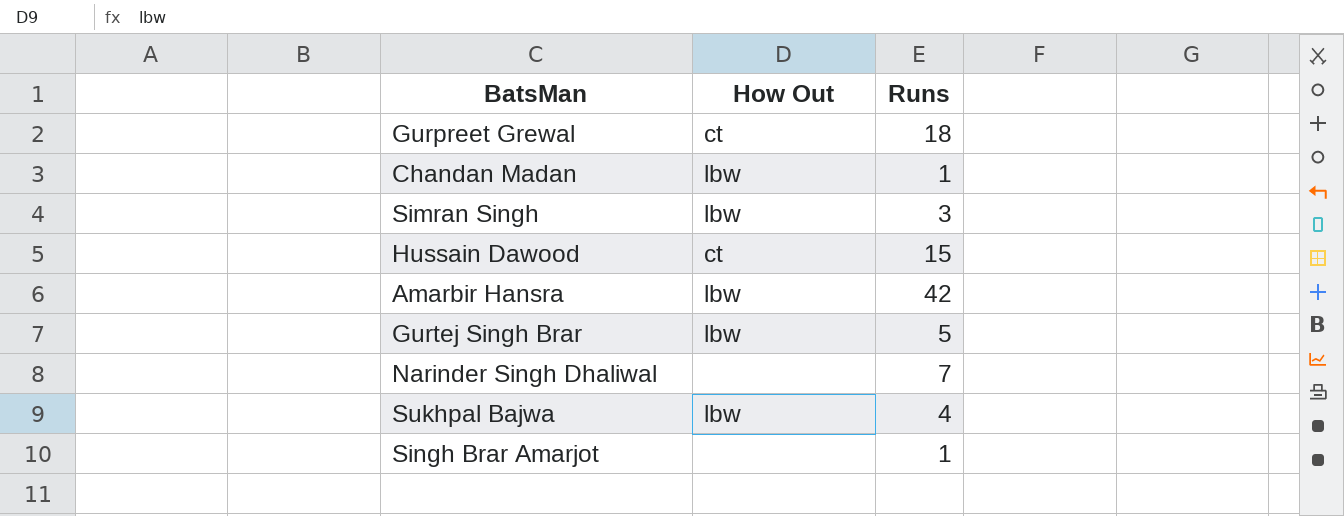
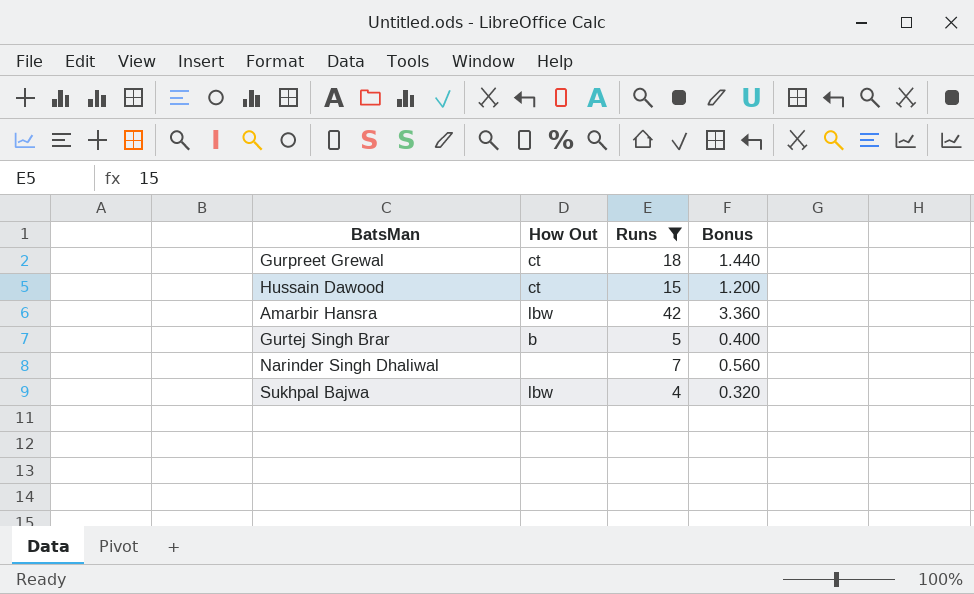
filter: none -> Runs >= 4
column Bonus | formula: none -> [Runs] * 0.08
Gurtej Singh Brar | How Out: lbw -> b

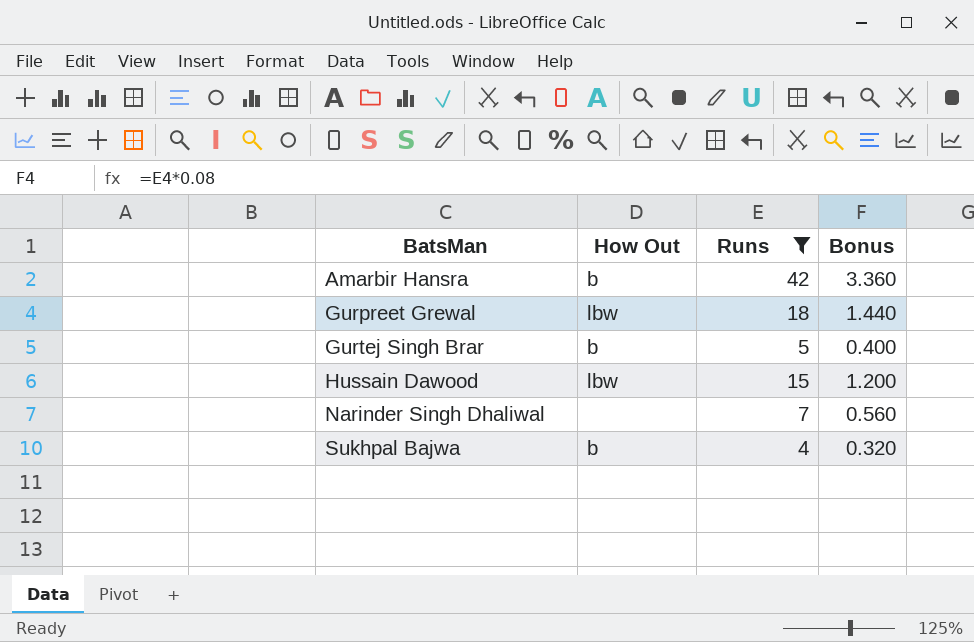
row order: none -> BatsMan ascending
Amarbir Hansra | How Out: lbw -> b
Gurpreet Grewal | How Out: ct -> lbw
Hussain Dawood | How Out: ct -> lbw
Sukhpal Bajwa | How Out: lbw -> b

